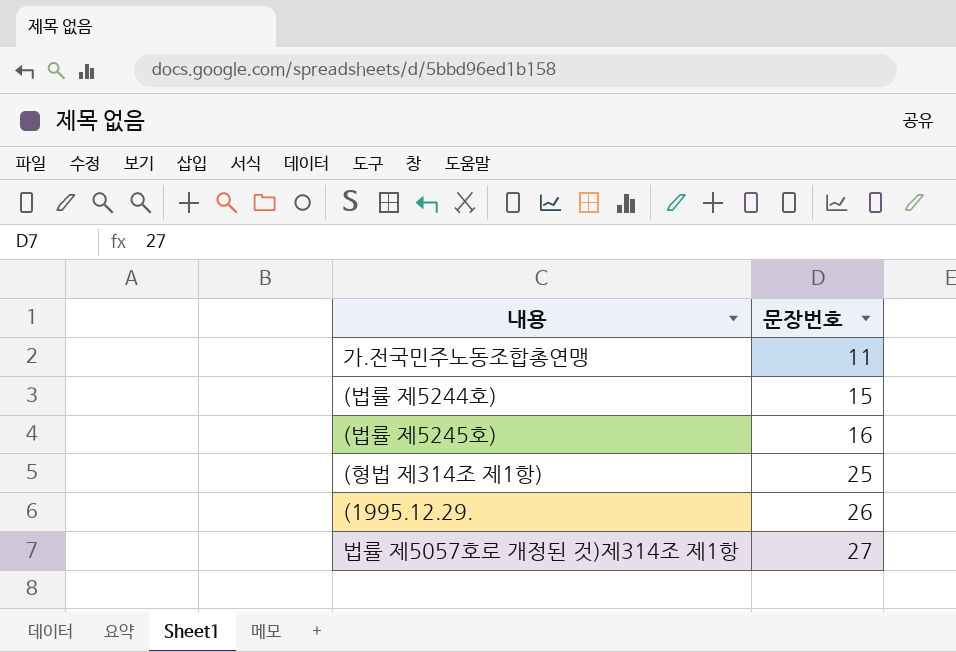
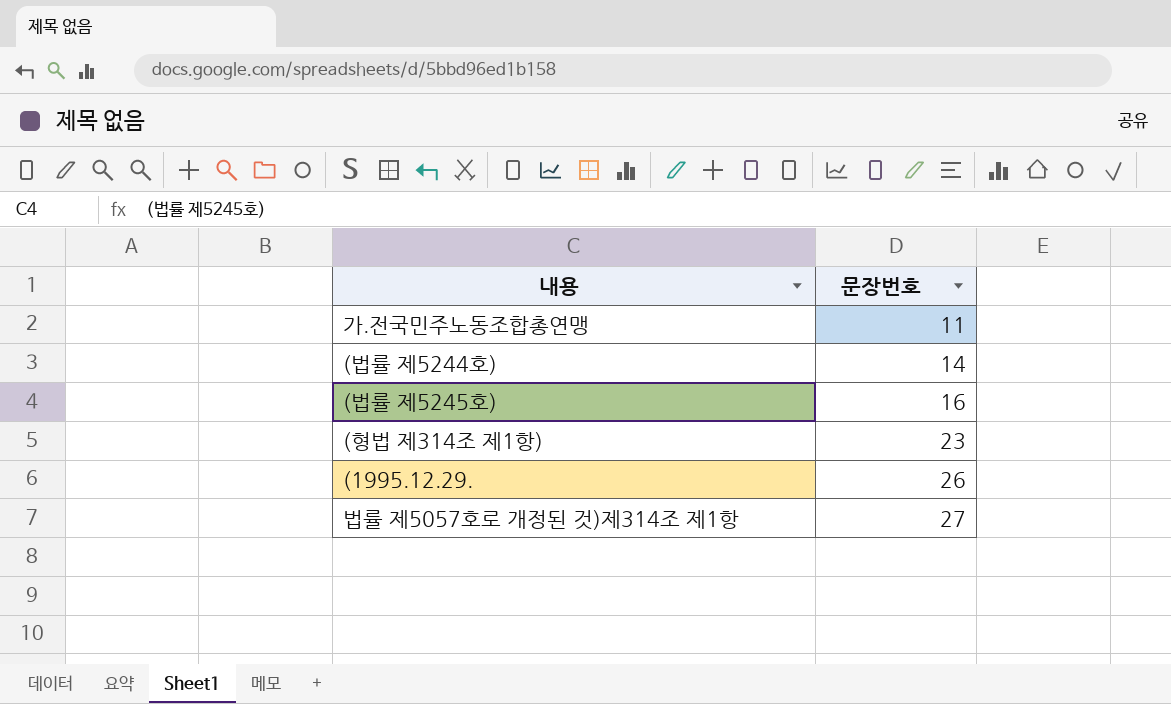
(법률 제5244호) | 문장번호: 15 -> 14
(형법 제314조 제1항) | 문장번호: 25 -> 23

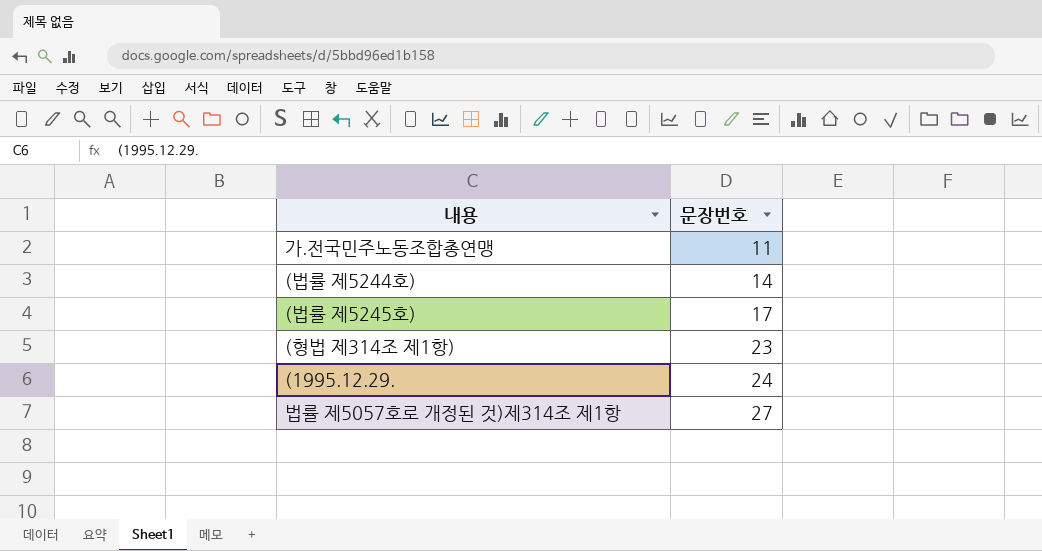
(법률 제5245호) | 문장번호: 16 -> 17
(1995.12.29. | 문장번호: 26 -> 24

